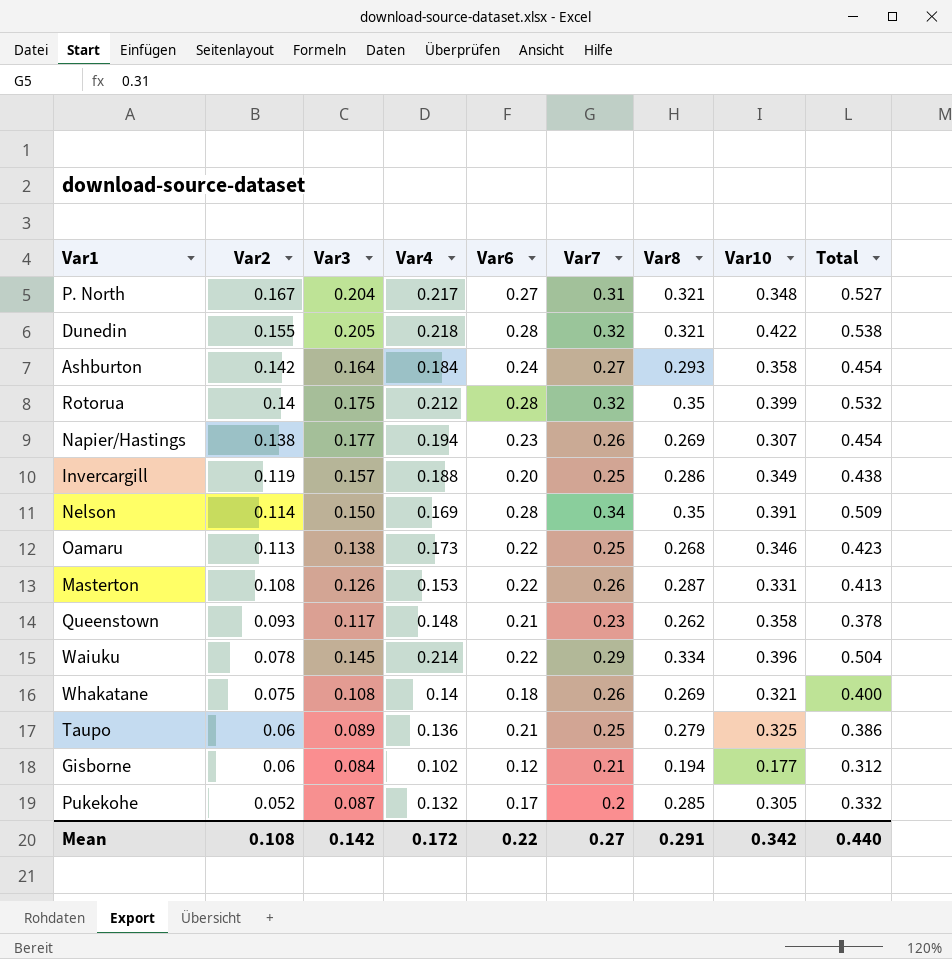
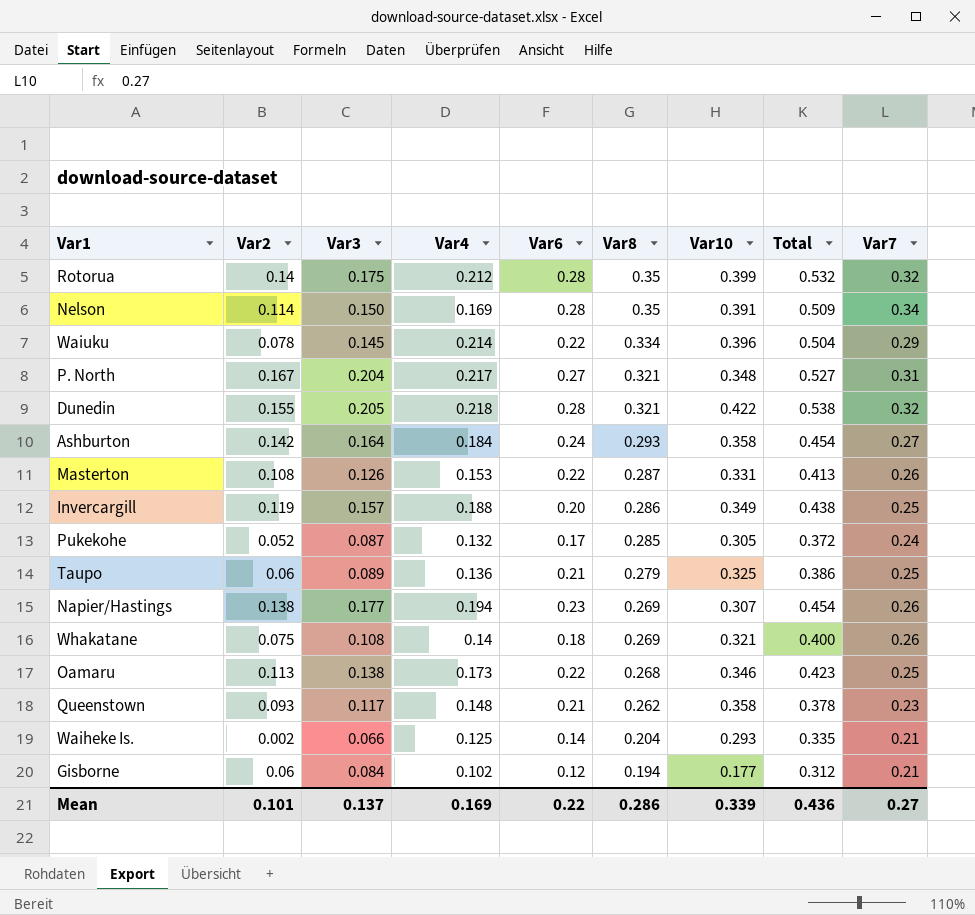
row order: Var2 descending -> Var8 descending
column Var7 | position: 6 -> 9
Pukekohe | Total: 0.332 -> 0.372
Pukekohe | Var7: 0.2 -> 0.24
row Waiheke Is.: none -> 0.002 | 0.066 | 0.125 | 0.14 | 0.204 | 0.293 | 0.335 | 0.21
Mean | Var2: 0.108 -> 0.101
Mean | Var3: 0.142 -> 0.137
Mean | Var4: 0.172 -> 0.169
Mean | Var8: 0.291 -> 0.286
Mean | Var10: 0.342 -> 0.339
Mean | Total: 0.440 -> 0.436

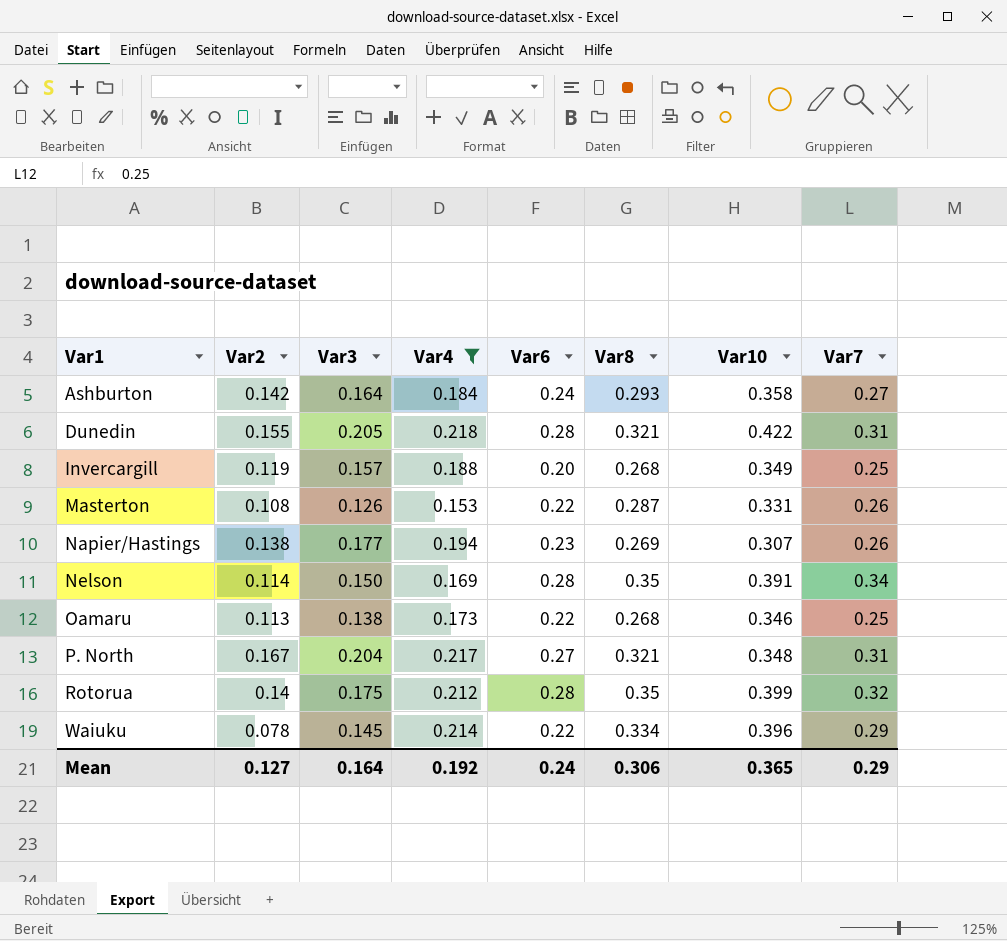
filter: none -> Var4 >= 0.153
row order: Var8 descending -> Var1 ascending
column Total | formula: [Var4] + [Var7] -> none
Dunedin | Var7: 0.32 -> 0.31
Invercargill | Var8: 0.286 -> 0.268
Mean | Var2: 0.101 -> 0.127
Mean | Var3: 0.137 -> 0.164
Mean | Var4: 0.169 -> 0.192
Mean | Var6: 0.22 -> 0.24
Mean | Var8: 0.286 -> 0.306
Mean | Var10: 0.339 -> 0.365
Mean | Var7: 0.27 -> 0.29

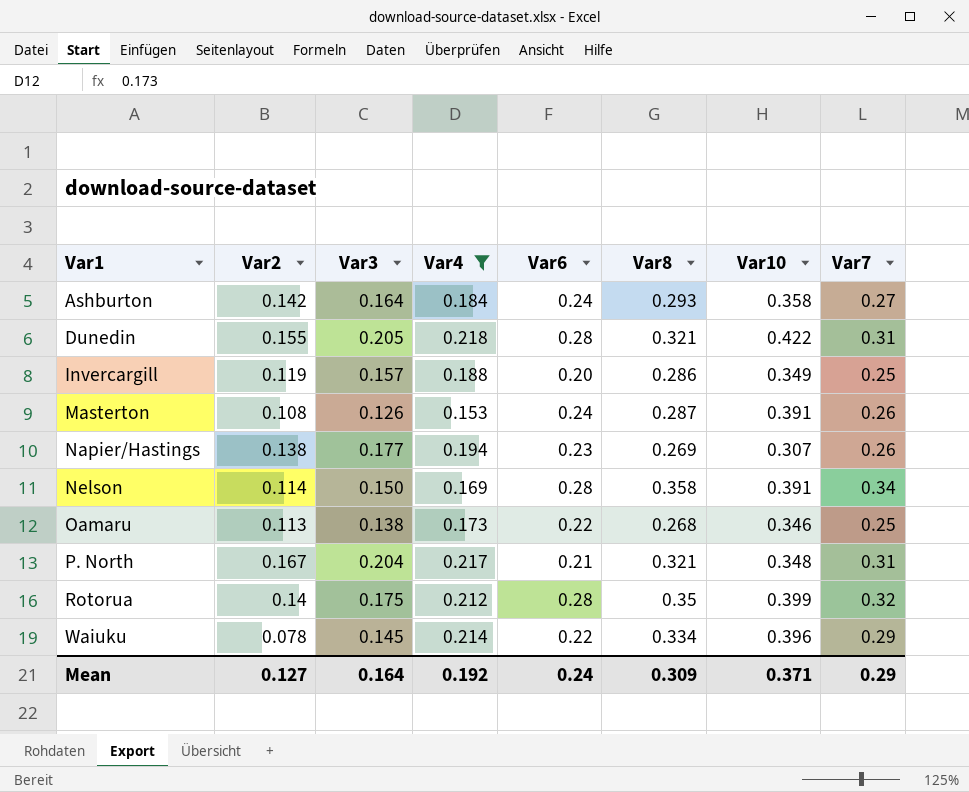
Invercargill | Var8: 0.268 -> 0.286
Masterton | Var6: 0.22 -> 0.24
Masterton | Var10: 0.331 -> 0.391
Nelson | Var8: 0.35 -> 0.358
P. North | Var6: 0.27 -> 0.21
Mean | Var8: 0.306 -> 0.309
Mean | Var10: 0.365 -> 0.371

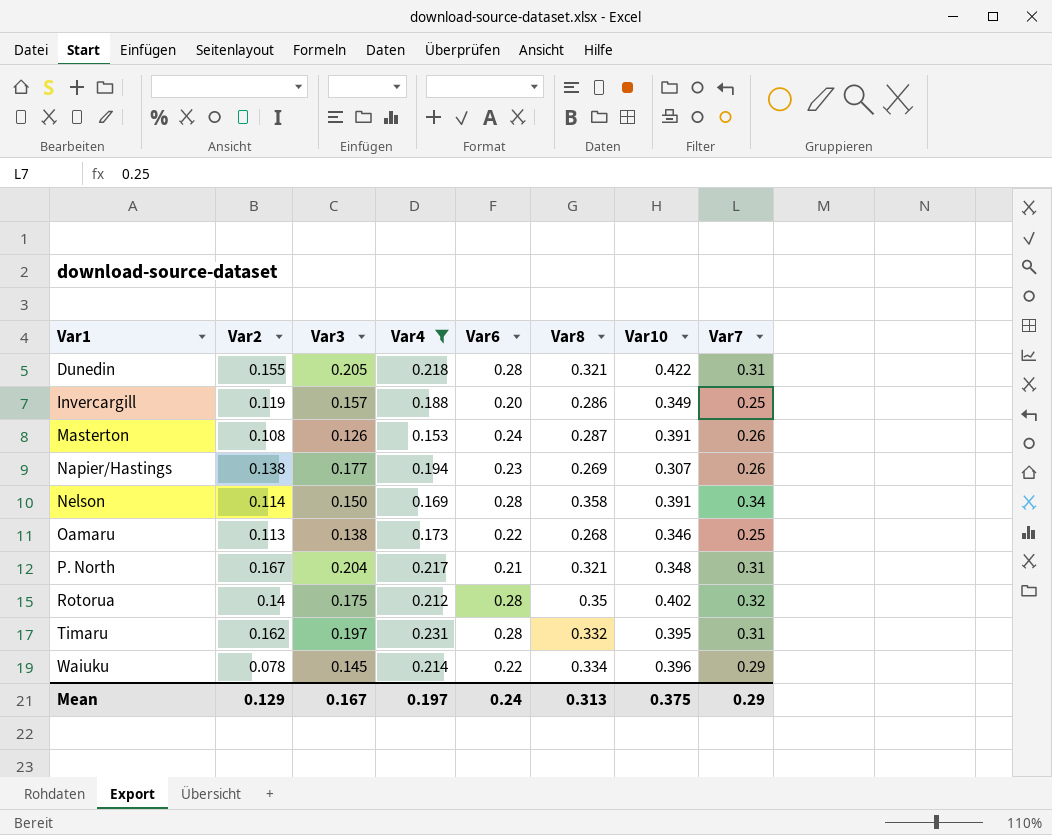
row Ashburton: 0.142 | 0.164 | 0.184 | 0.24 | 0.293 | 0.358 | 0.27 -> none
Rotorua | Var10: 0.399 -> 0.402
row Timaru: none -> 0.162 | 0.197 | 0.231 | 0.28 | 0.332 | 0.395 | 0.31
Mean | Var2: 0.127 -> 0.129
Mean | Var3: 0.164 -> 0.167
Mean | Var4: 0.192 -> 0.197
Mean | Var8: 0.309 -> 0.313
Mean | Var10: 0.371 -> 0.375

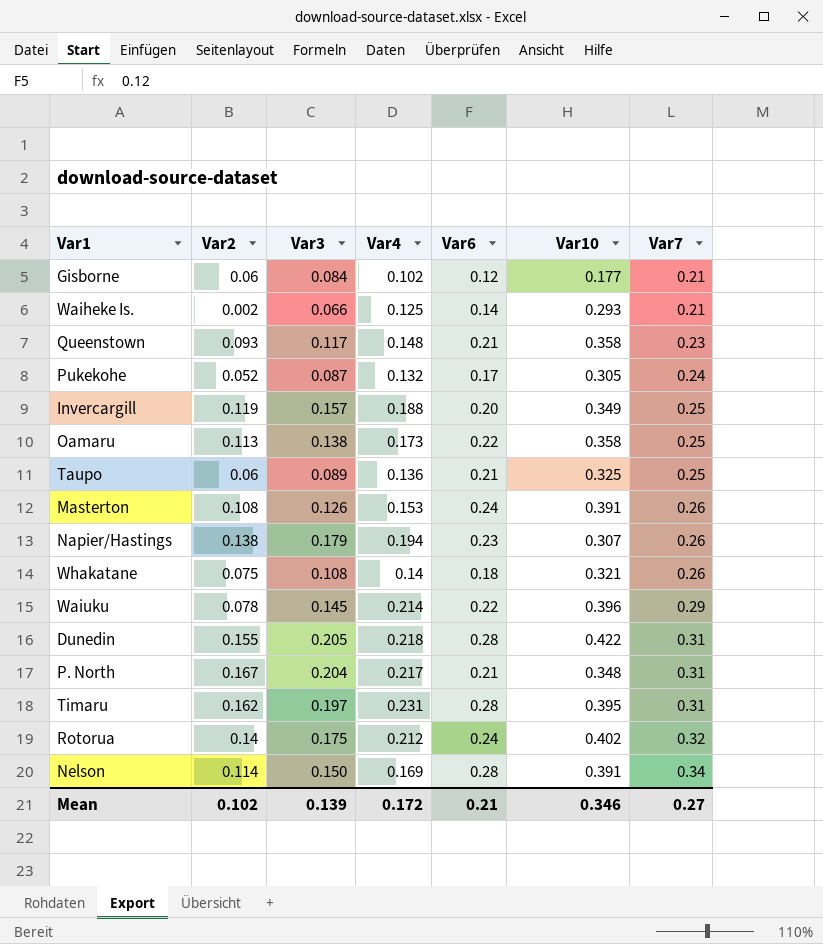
filter: Var4 >= 0.153 -> none
row order: Var1 ascending -> Var7 ascending
column Var8 | position: 6 -> none
Oamaru | Var10: 0.346 -> 0.358
Napier/Hastings | Var3: 0.177 -> 0.179
Rotorua | Var6: 0.28 -> 0.24
Mean | Var2: 0.129 -> 0.102
Mean | Var3: 0.167 -> 0.139
Mean | Var4: 0.197 -> 0.172
Mean | Var6: 0.24 -> 0.21
Mean | Var10: 0.375 -> 0.346
Mean | Var7: 0.29 -> 0.27

